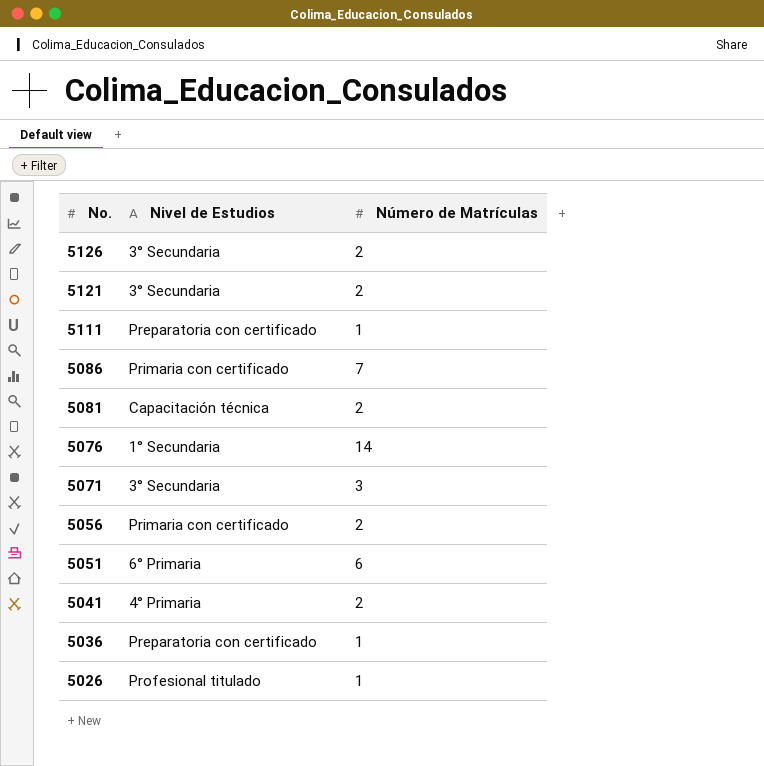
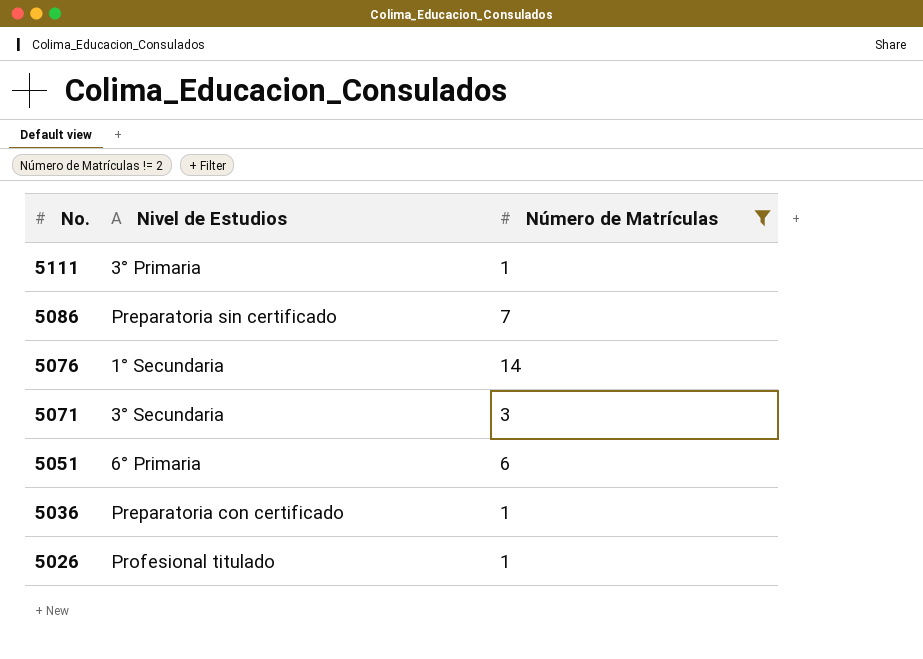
filter: none -> Número de Matrículas != 2
5111 | Nivel de Estudios: Preparatoria con certificado -> 3° Primaria
5086 | Nivel de Estudios: Primaria con certificado -> Preparatoria sin certificado

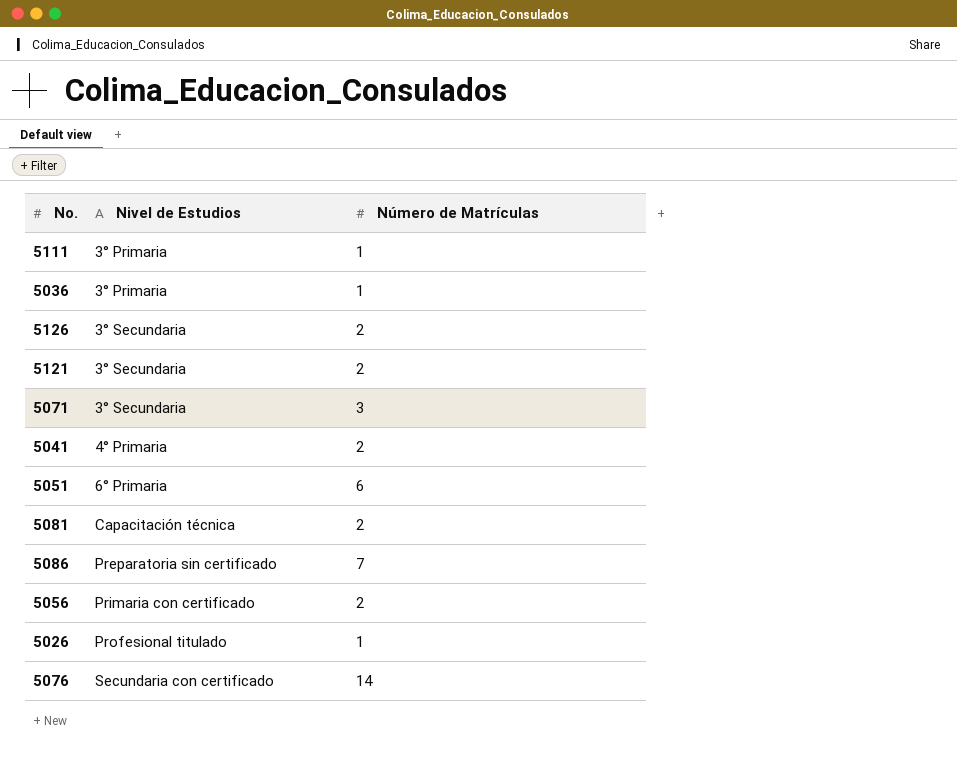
filter: Número de Matrículas != 2 -> none
row order: No. descending -> Nivel de Estudios ascending
5036 | Nivel de Estudios: Preparatoria con certificado -> 3° Primaria
5076 | Nivel de Estudios: 1° Secundaria -> Secundaria con certificado

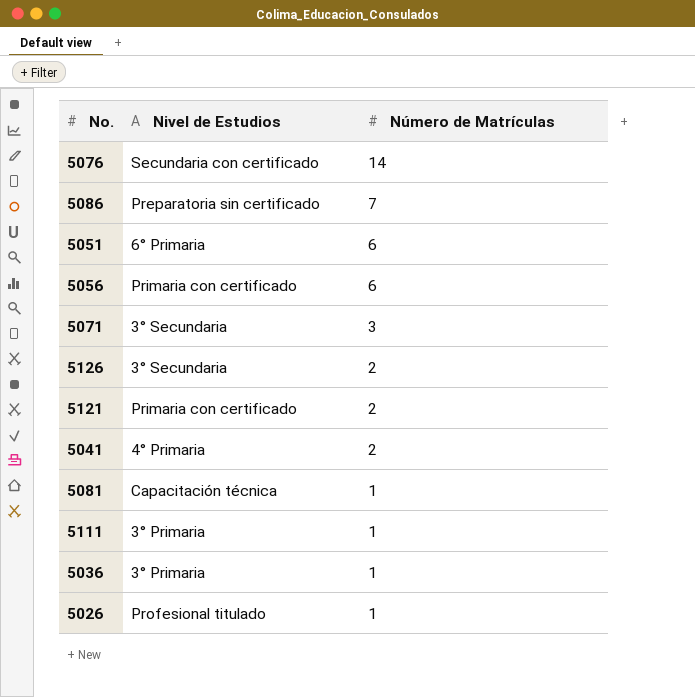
row order: Nivel de Estudios ascending -> Número de Matrículas descending
5056 | Número de Matrículas: 2 -> 6
5121 | Nivel de Estudios: 3° Secundaria -> Primaria con certificado
5081 | Número de Matrículas: 2 -> 1

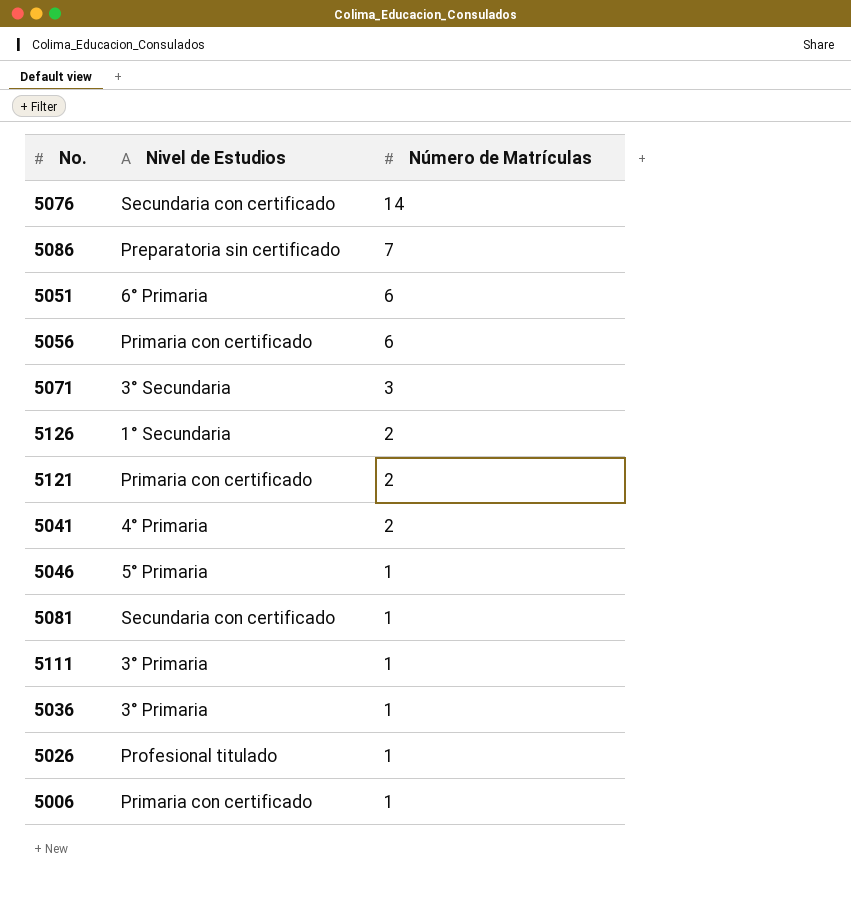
5126 | Nivel de Estudios: 3° Secundaria -> 1° Secundaria
row 5046: none -> 5° Primaria | 1
5081 | Nivel de Estudios: Capacitación técnica -> Secundaria con certificado
row 5006: none -> Primaria con certificado | 1

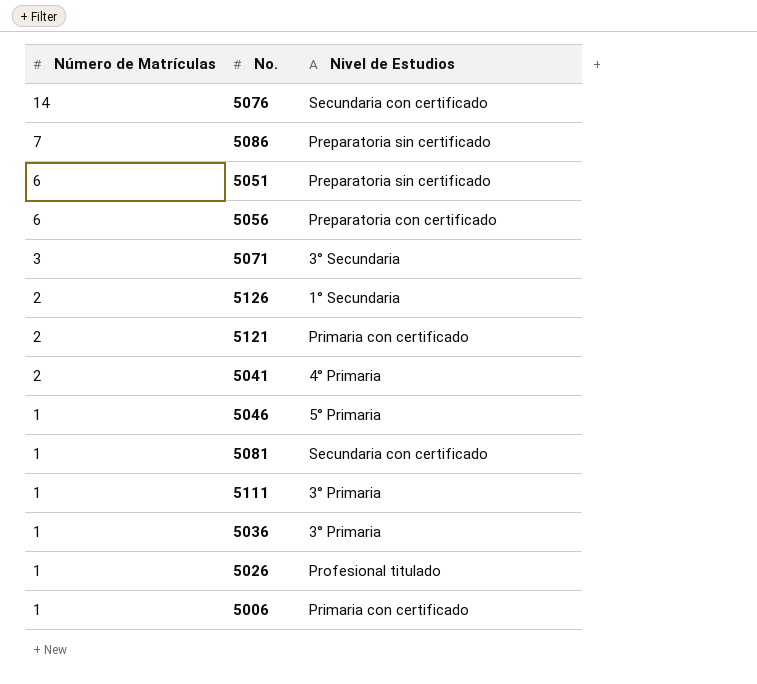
column Número de Matrículas | position: 3 -> 1
5051 | Nivel de Estudios: 6° Primaria -> Preparatoria sin certificado
5056 | Nivel de Estudios: Primaria con certificado -> Preparatoria con certificado

